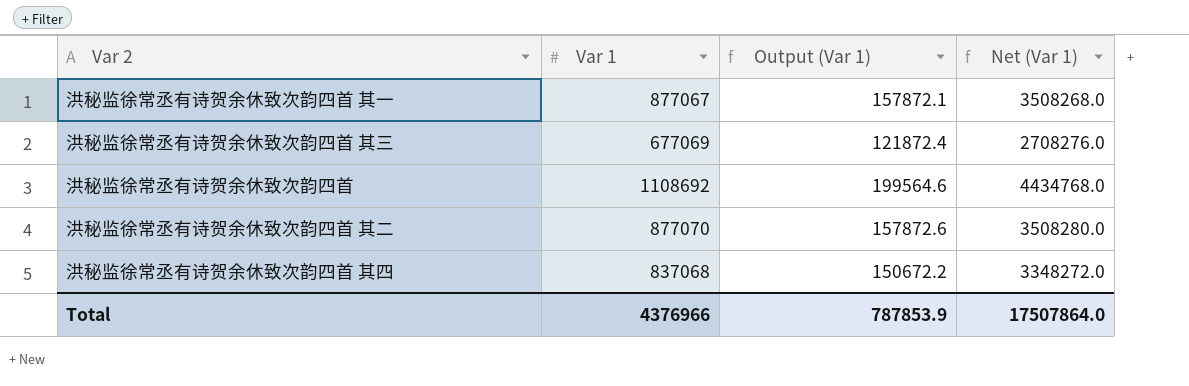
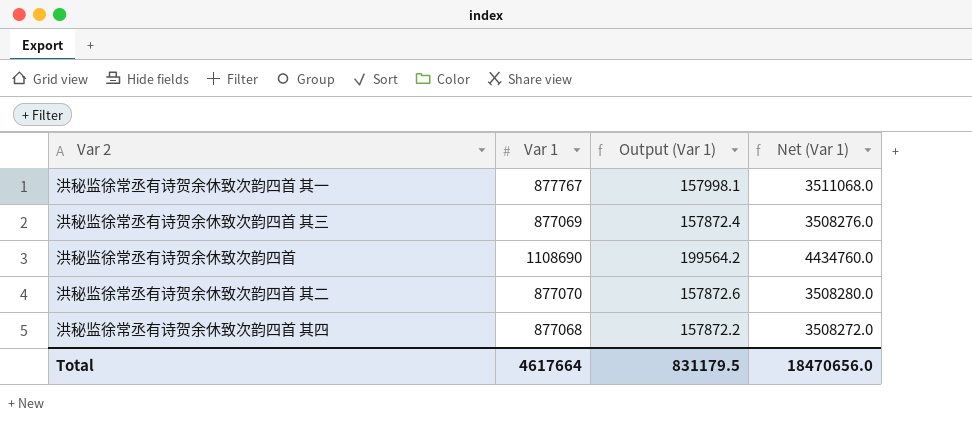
洪秘监徐常丞有诗贺余休致次韵四首 其一 | Var 1: 877067 -> 877767
洪秘监徐常丞有诗贺余休致次韵四首 其一 | Output (Var 1): 157872.1 -> 157998.1
洪秘监徐常丞有诗贺余休致次韵四首 其一 | Net (Var 1): 3508268.0 -> 3511068.0
洪秘监徐常丞有诗贺余休致次韵四首 其三 | Var 1: 677069 -> 877069
洪秘监徐常丞有诗贺余休致次韵四首 其三 | Output (Var 1): 121872.4 -> 157872.4
洪秘监徐常丞有诗贺余休致次韵四首 其三 | Net (Var 1): 2708276.0 -> 3508276.0
洪秘监徐常丞有诗贺余休致次韵四首 | Var 1: 1108692 -> 1108690
洪秘监徐常丞有诗贺余休致次韵四首 | Output (Var 1): 199564.6 -> 199564.2
洪秘监徐常丞有诗贺余休致次韵四首 | Net (Var 1): 4434768.0 -> 4434760.0
洪秘监徐常丞有诗贺余休致次韵四首 其四 | Var 1: 837068 -> 877068
洪秘监徐常丞有诗贺余休致次韵四首 其四 | Output (Var 1): 150672.2 -> 157872.2
洪秘监徐常丞有诗贺余休致次韵四首 其四 | Net (Var 1): 3348272.0 -> 3508272.0
Total | Var 1: 4376966 -> 4617664
Total | Output (Var 1): 787853.9 -> 831179.5
Total | Net (Var 1): 17507864.0 -> 18470656.0

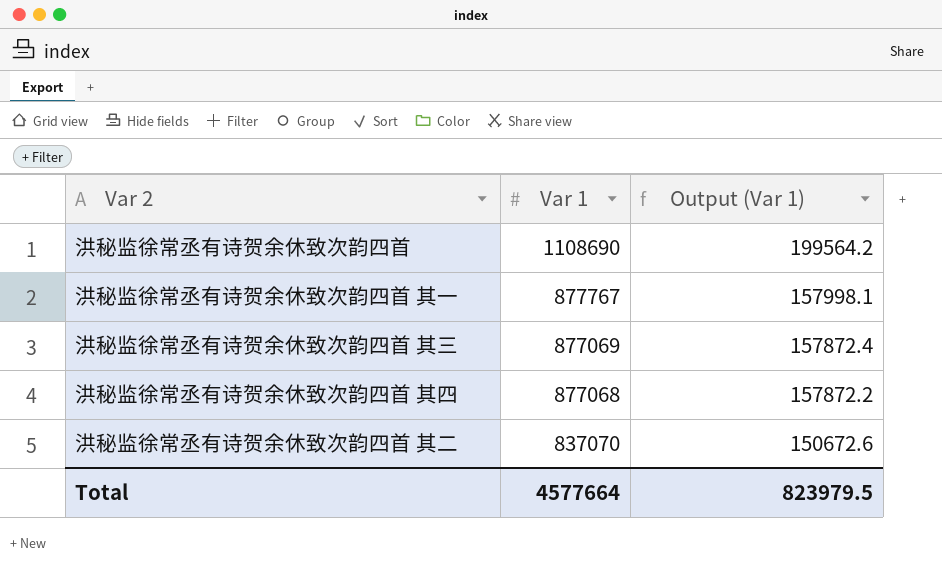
row order: none -> Var 1 descending
column Net (Var 1) | formula: [Var 1] * 4 -> none
洪秘监徐常丞有诗贺余休致次韵四首 其二 | Var 1: 877070 -> 837070
洪秘监徐常丞有诗贺余休致次韵四首 其二 | Output (Var 1): 157872.6 -> 150672.6
Total | Var 1: 4617664 -> 4577664
Total | Output (Var 1): 831179.5 -> 823979.5

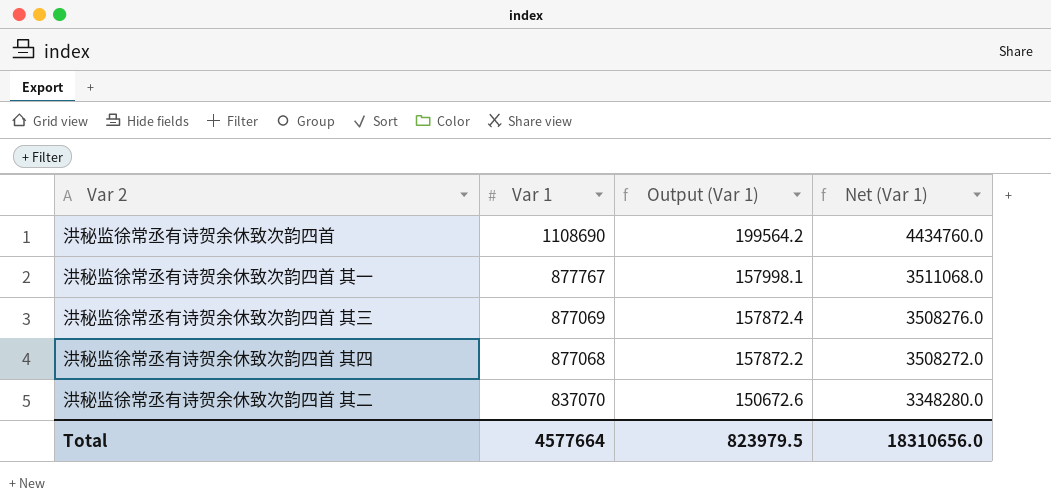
column Net (Var 1) | formula: none -> [Var 1] * 4

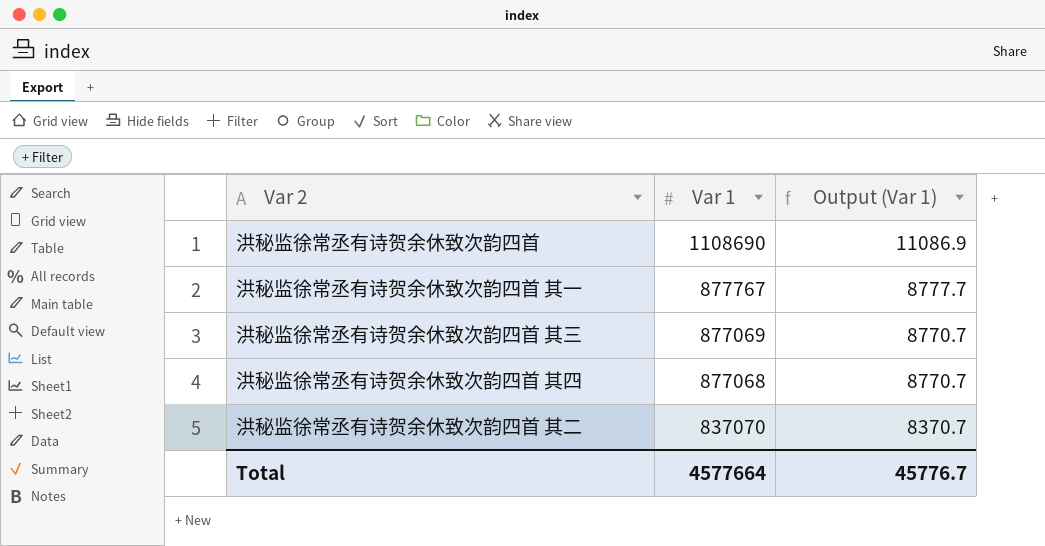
column Net (Var 1) | formula: [Var 1] * 4 -> none
column Output (Var 1) | formula: [Var 1] * 0.18 -> [Var 1] * 0.01
Total | Output (Var 1): 823979.5 -> 45776.7

